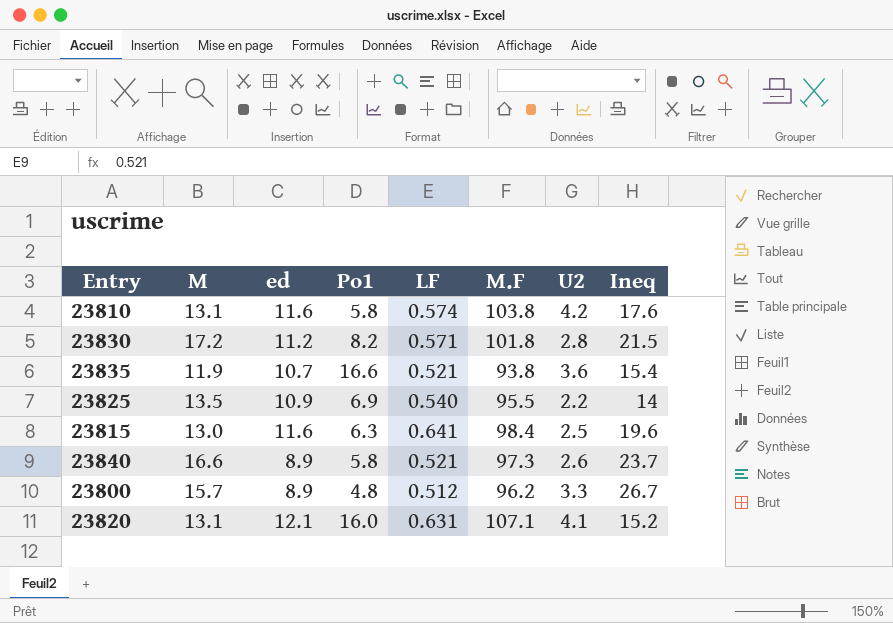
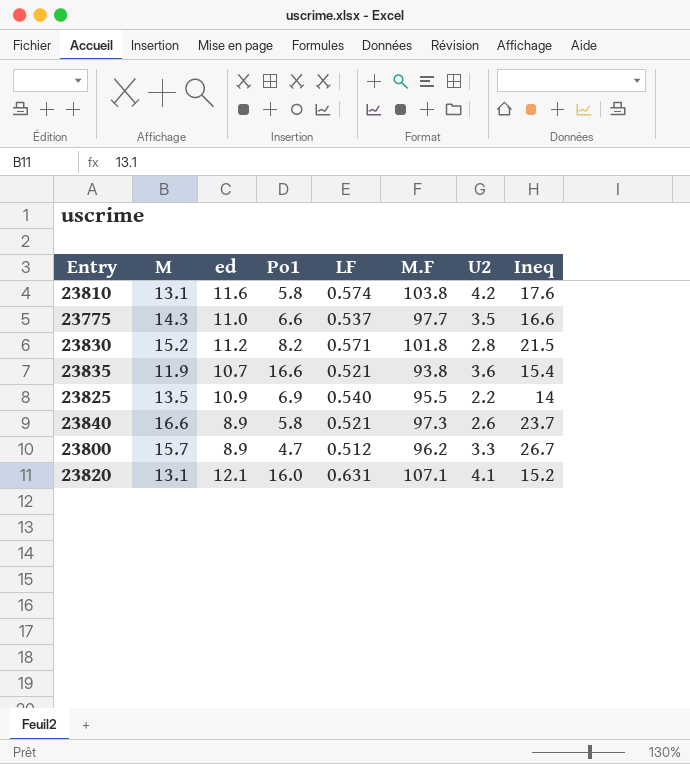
row 23815: 13.0 | 11.6 | 6.3 | 0.641 | 98.4 | 2.5 | 19.6 -> none
row 23775: none -> 14.3 | 11.0 | 6.6 | 0.537 | 97.7 | 3.5 | 16.6
23830 | M: 17.2 -> 15.2
23800 | Po1: 4.8 -> 4.7

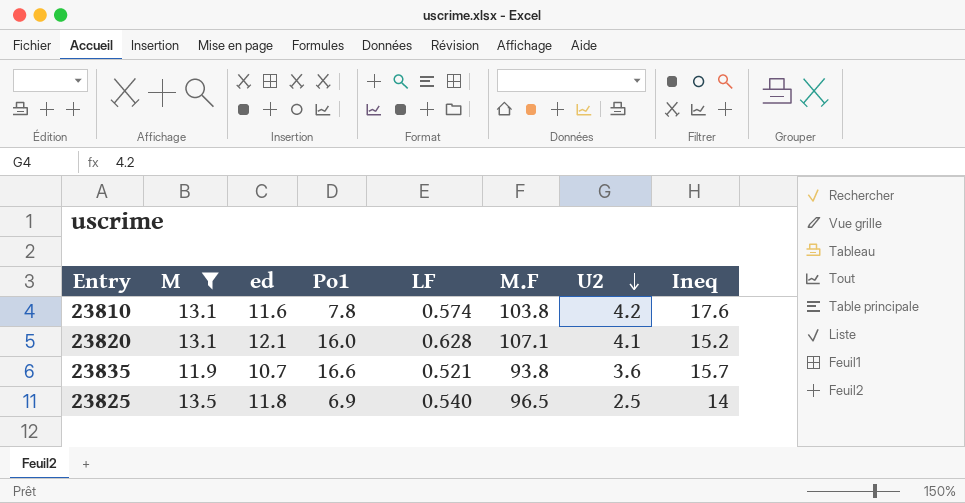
filter: none -> M <= 13.5
row order: none -> U2 descending
23810 | Po1: 5.8 -> 7.8
23820 | LF: 0.631 -> 0.628
23835 | Ineq: 15.4 -> 15.7
23825 | ed: 10.9 -> 11.8
23825 | M.F: 95.5 -> 96.5
23825 | U2: 2.2 -> 2.5

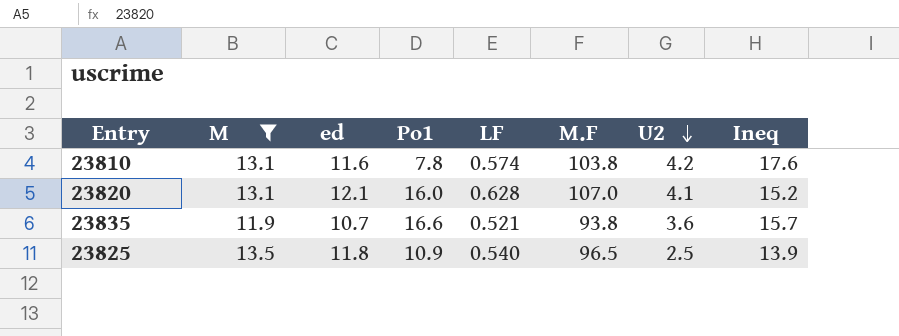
23820 | M.F: 107.1 -> 107.0
23825 | Po1: 6.9 -> 10.9
23825 | Ineq: 14 -> 13.9

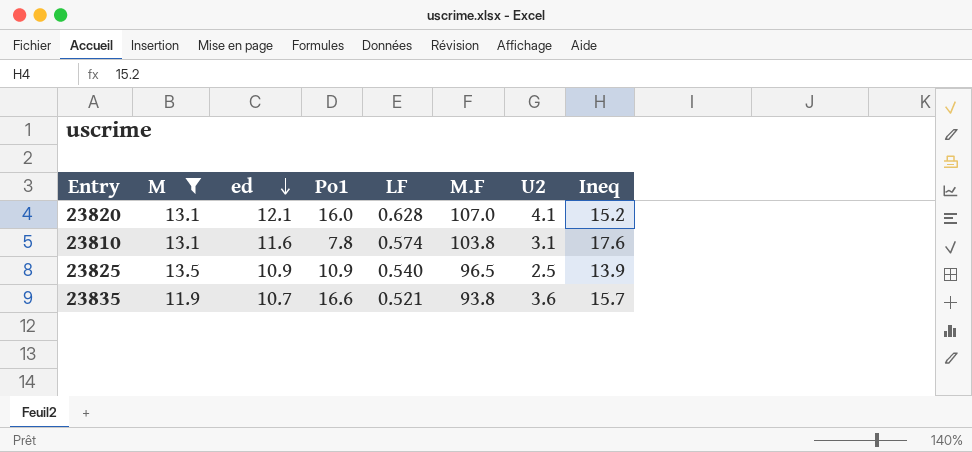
row order: U2 descending -> ed descending
23810 | U2: 4.2 -> 3.1
23825 | ed: 11.8 -> 10.9

